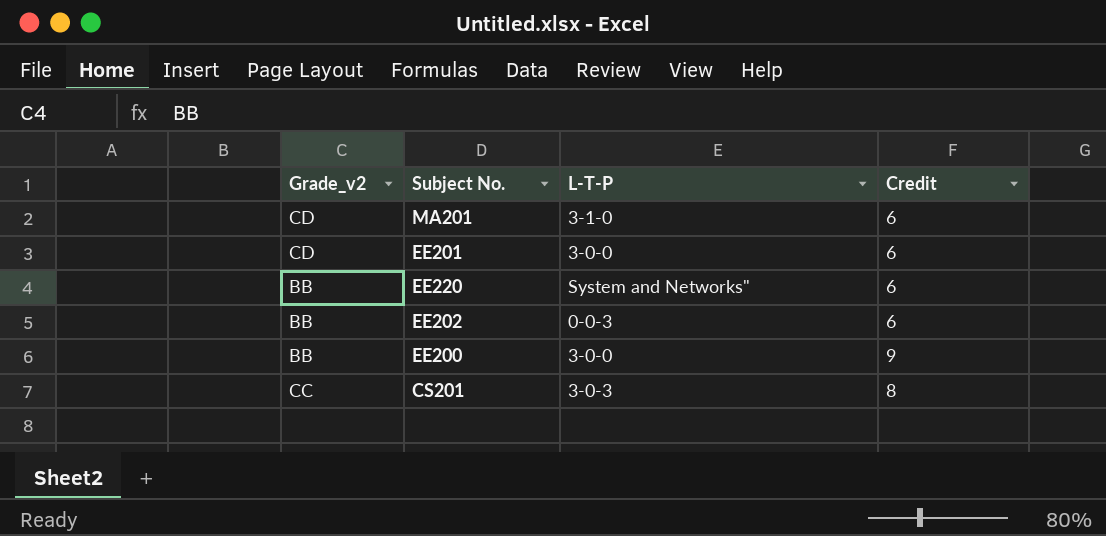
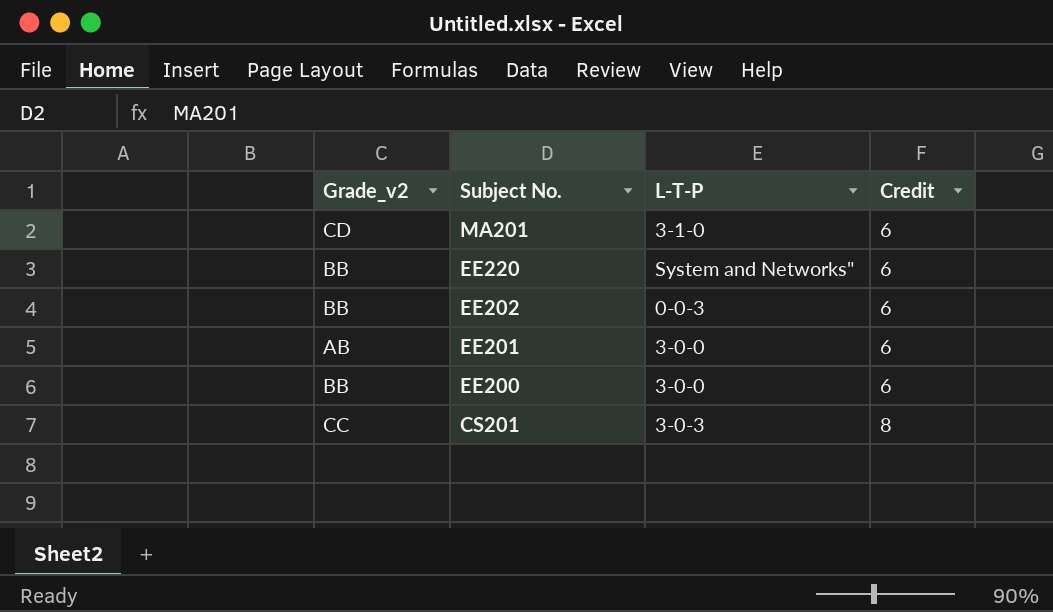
row order: none -> Subject No. descending
EE201 | Grade_v2: CD -> AB
EE200 | Credit: 9 -> 6

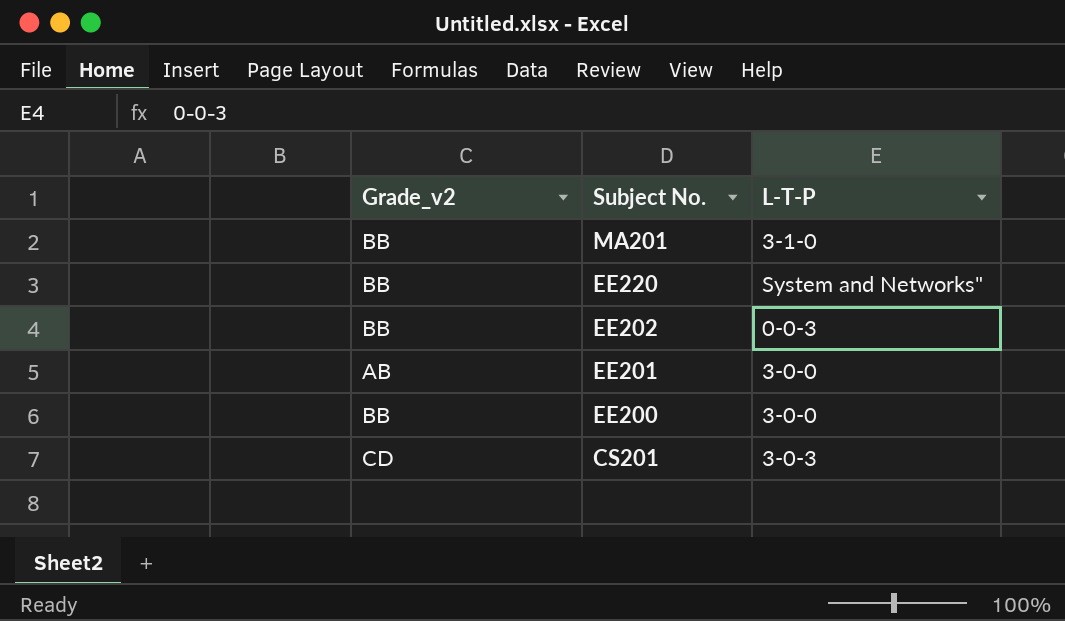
column Credit | position: 4 -> none
MA201 | Grade_v2: CD -> BB
CS201 | Grade_v2: CC -> CD

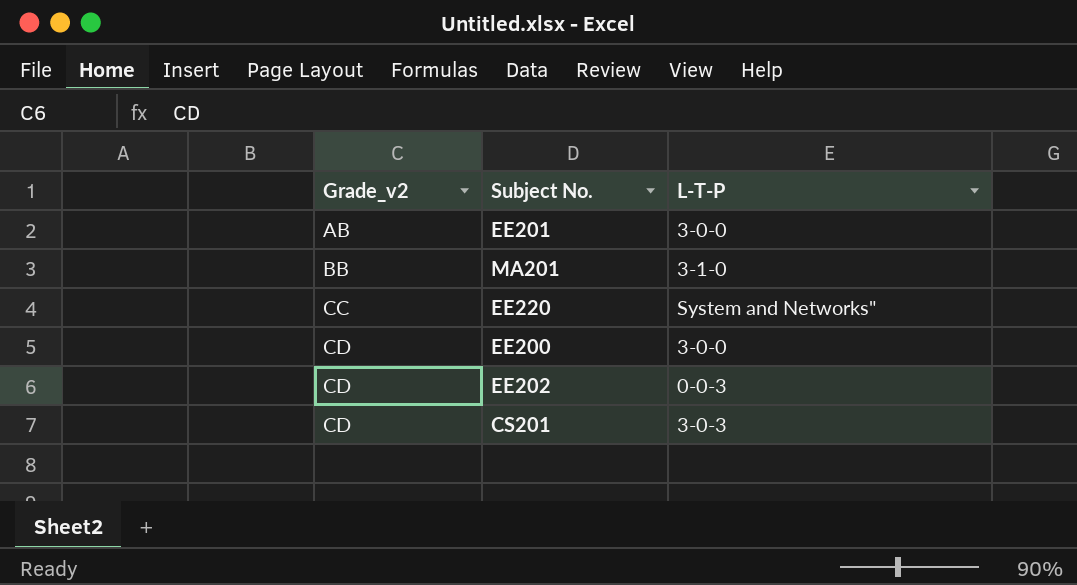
row order: Subject No. descending -> Grade_v2 ascending
EE220 | Grade_v2: BB -> CC
EE200 | Grade_v2: BB -> CD
EE202 | Grade_v2: BB -> CD

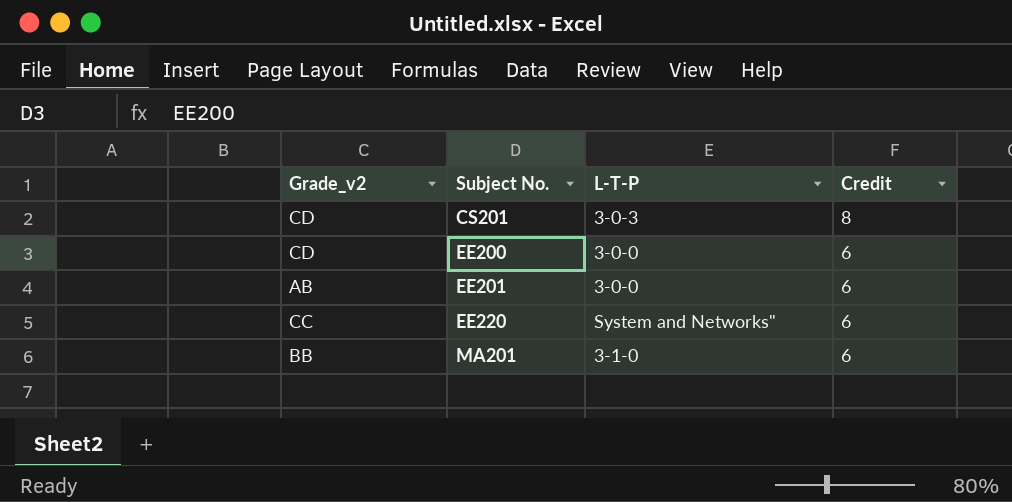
row order: Grade_v2 ascending -> Subject No. ascending
column Credit | position: none -> 4
row EE202: CD | 0-0-3 -> none

